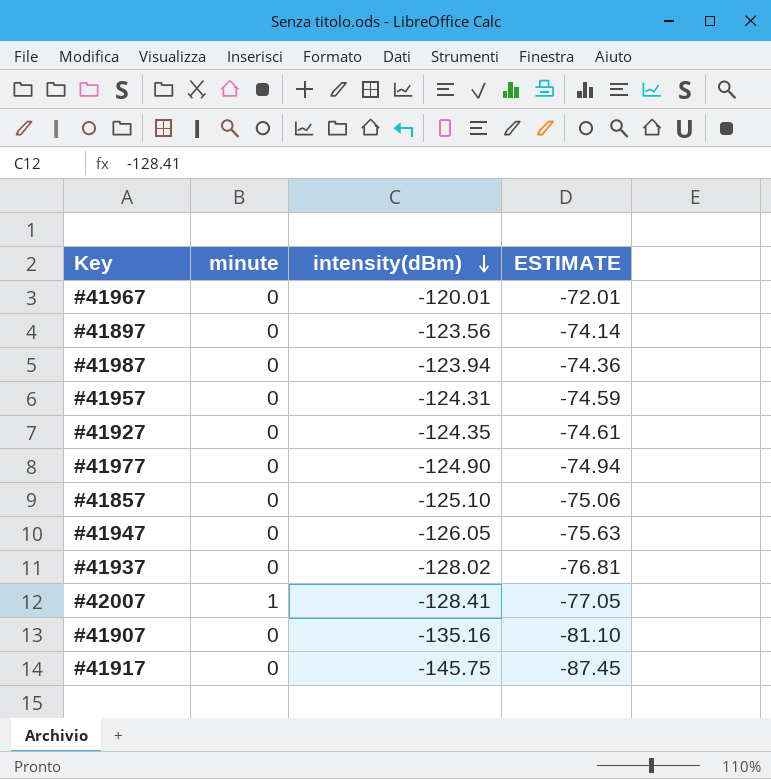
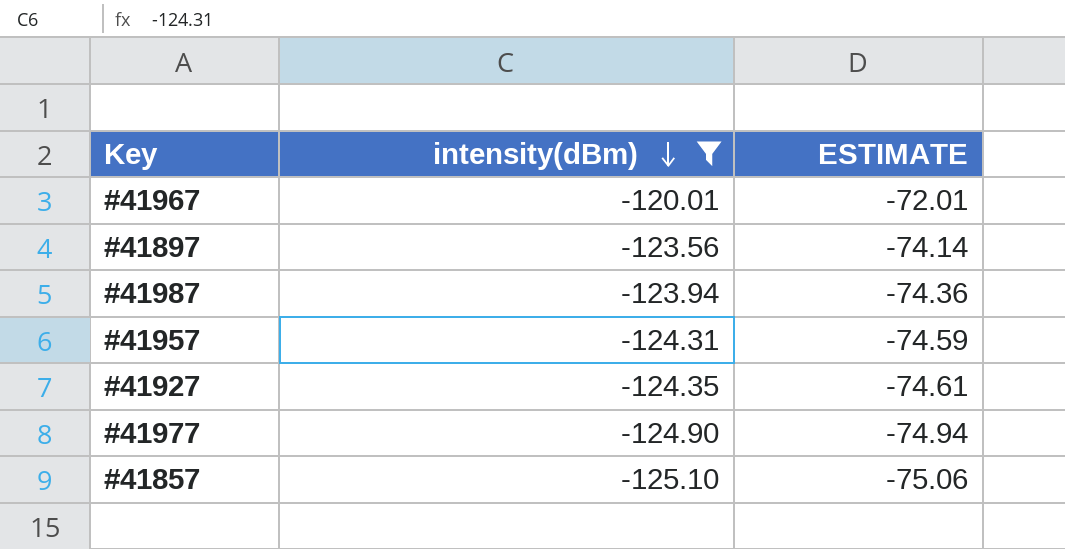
filter: none -> intensity(dBm) >= -125.10
column minute | position: 2 -> none

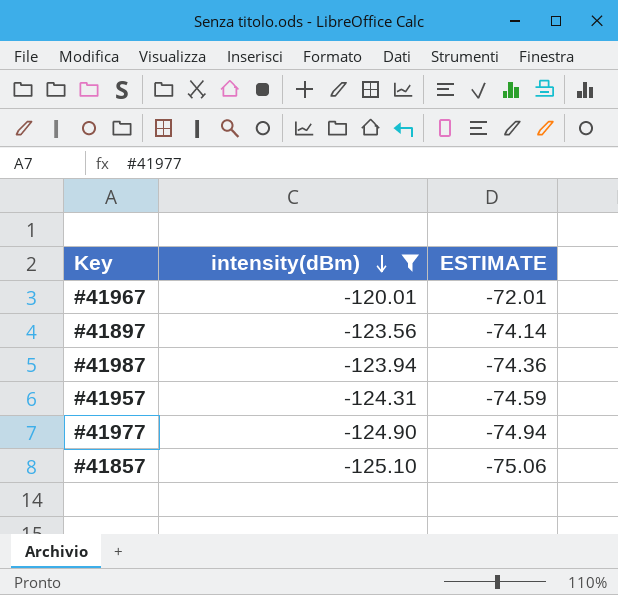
row #41927: -124.35 | -74.61 -> none

